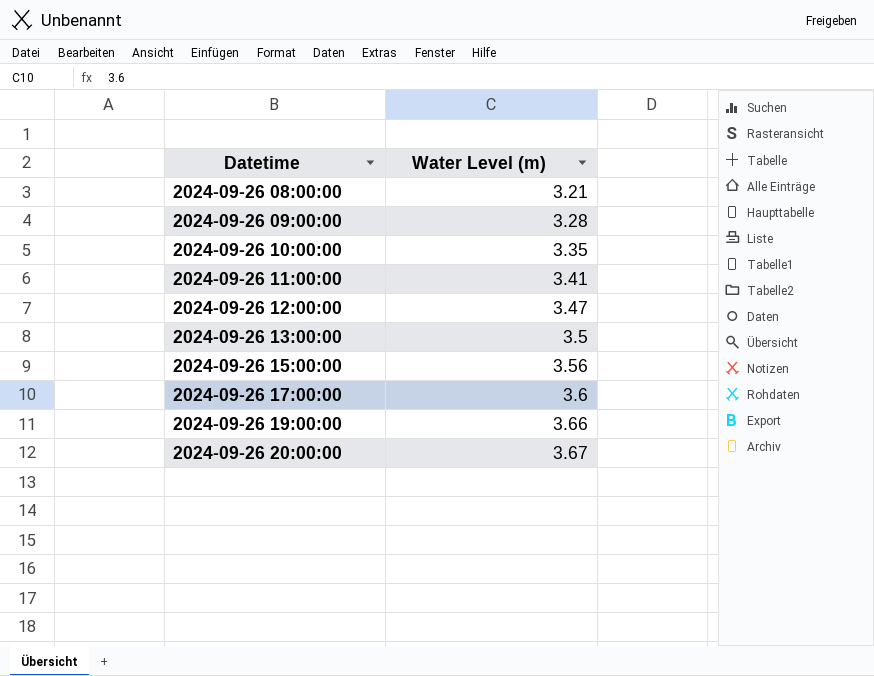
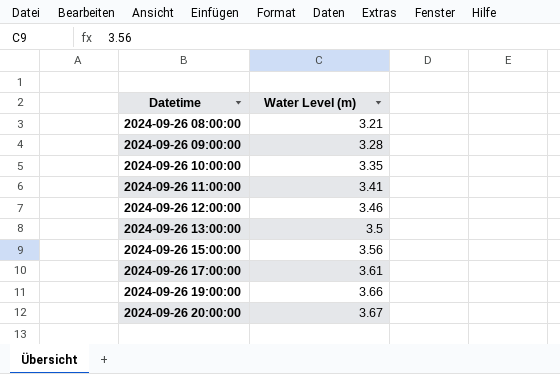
2024-09-26 12:00:00 | Water Level (m): 3.47 -> 3.46
2024-09-26 17:00:00 | Water Level (m): 3.6 -> 3.61

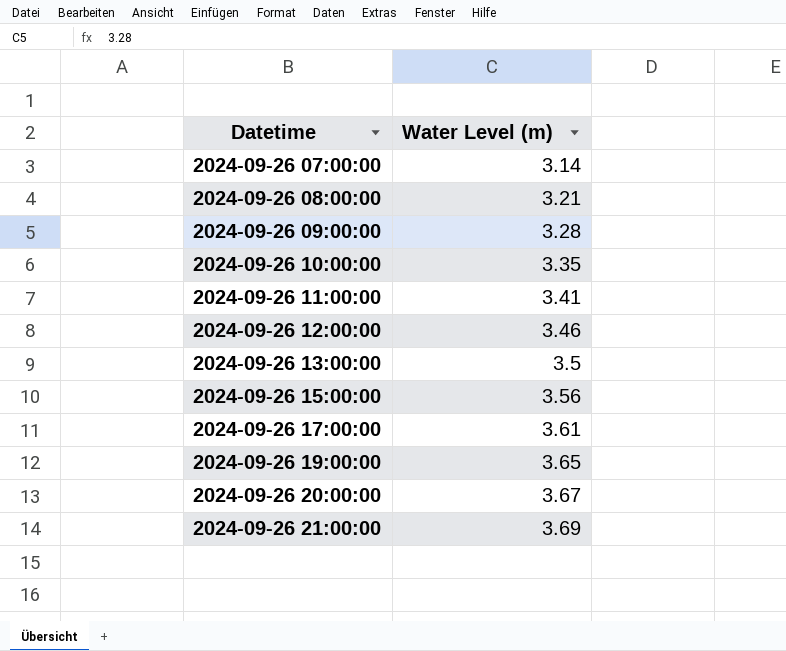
row 2024-09-26 07:00:00: none -> 3.14
2024-09-26 19:00:00 | Water Level (m): 3.66 -> 3.65
row 2024-09-26 21:00:00: none -> 3.69

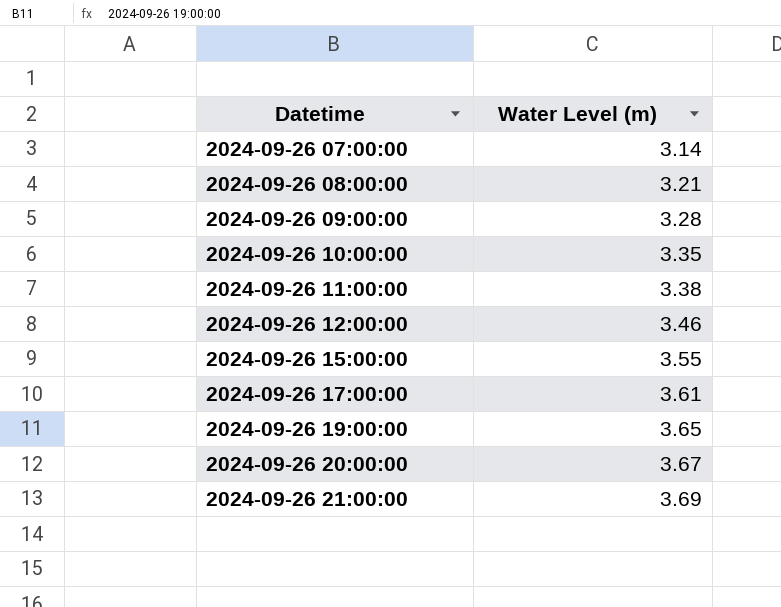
row 2024-09-26 13:00:00: 3.5 -> none
2024-09-26 11:00:00 | Water Level (m): 3.41 -> 3.38
2024-09-26 15:00:00 | Water Level (m): 3.56 -> 3.55

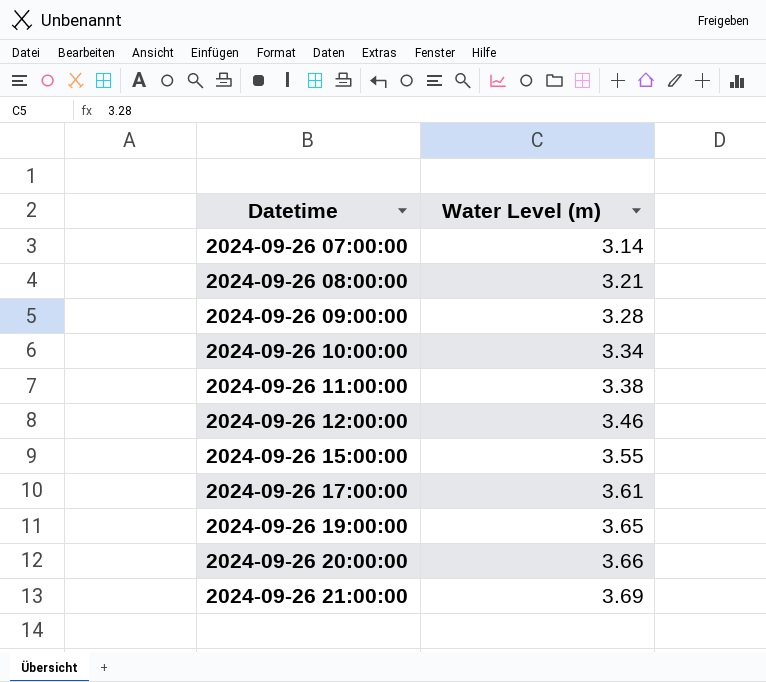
2024-09-26 10:00:00 | Water Level (m): 3.35 -> 3.34
2024-09-26 20:00:00 | Water Level (m): 3.67 -> 3.66

